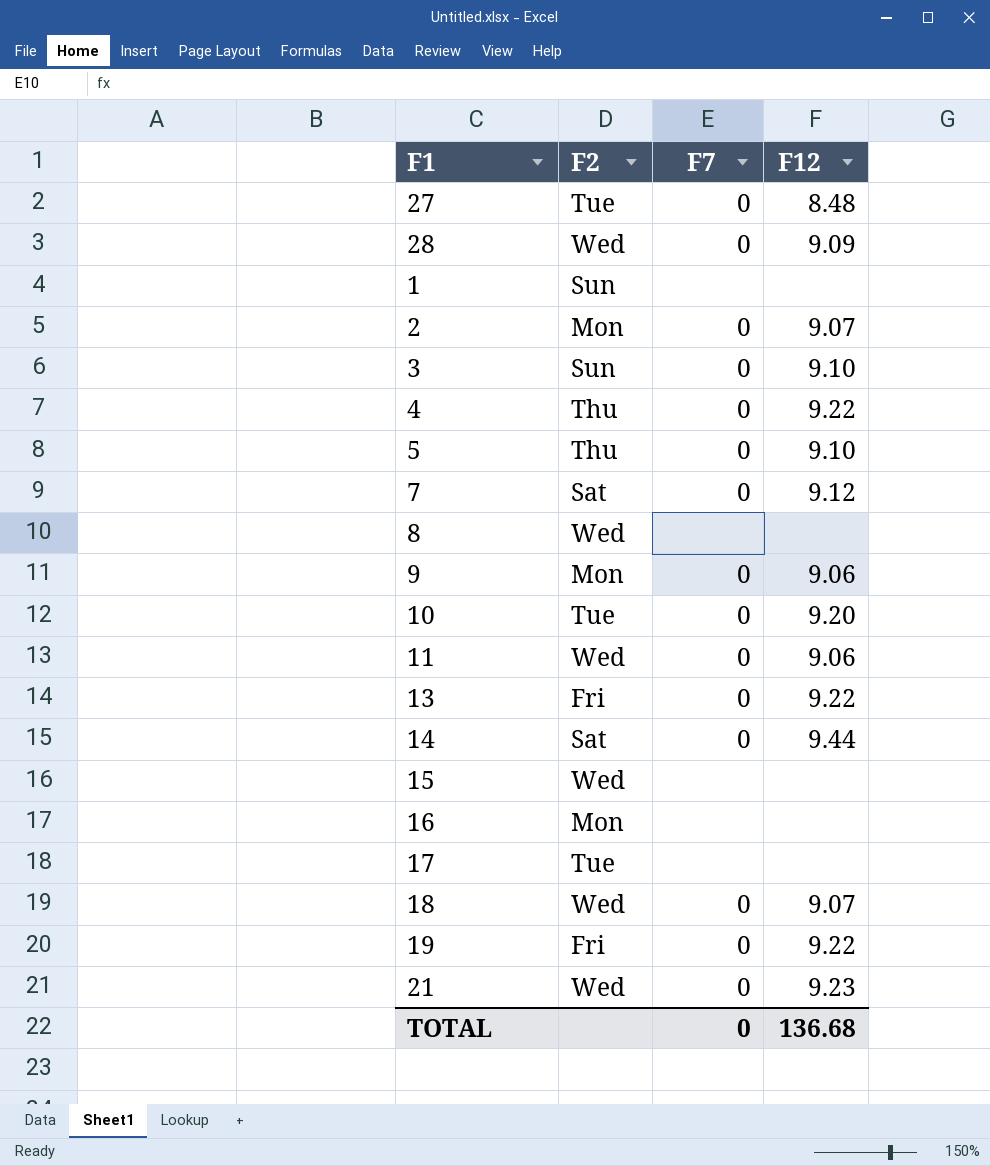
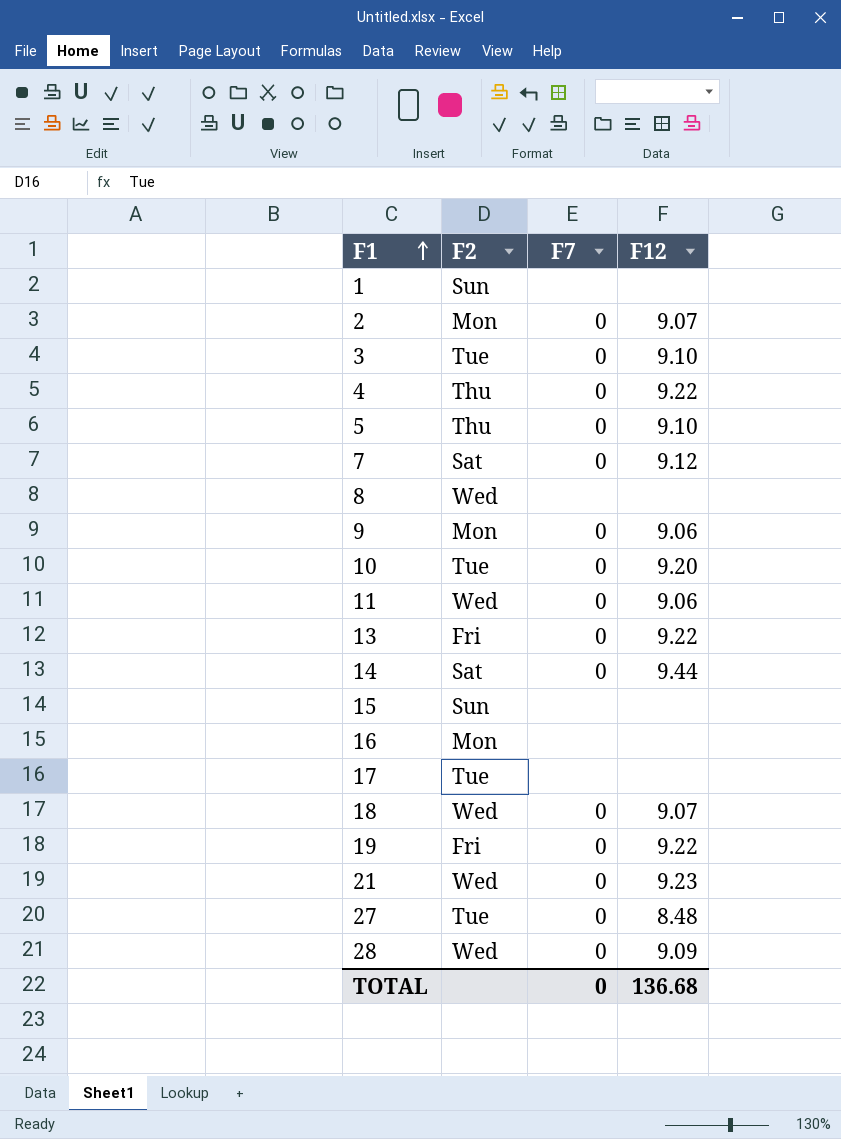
row order: none -> F1 ascending
3 | F2: Sun -> Tue
15 | F2: Wed -> Sun

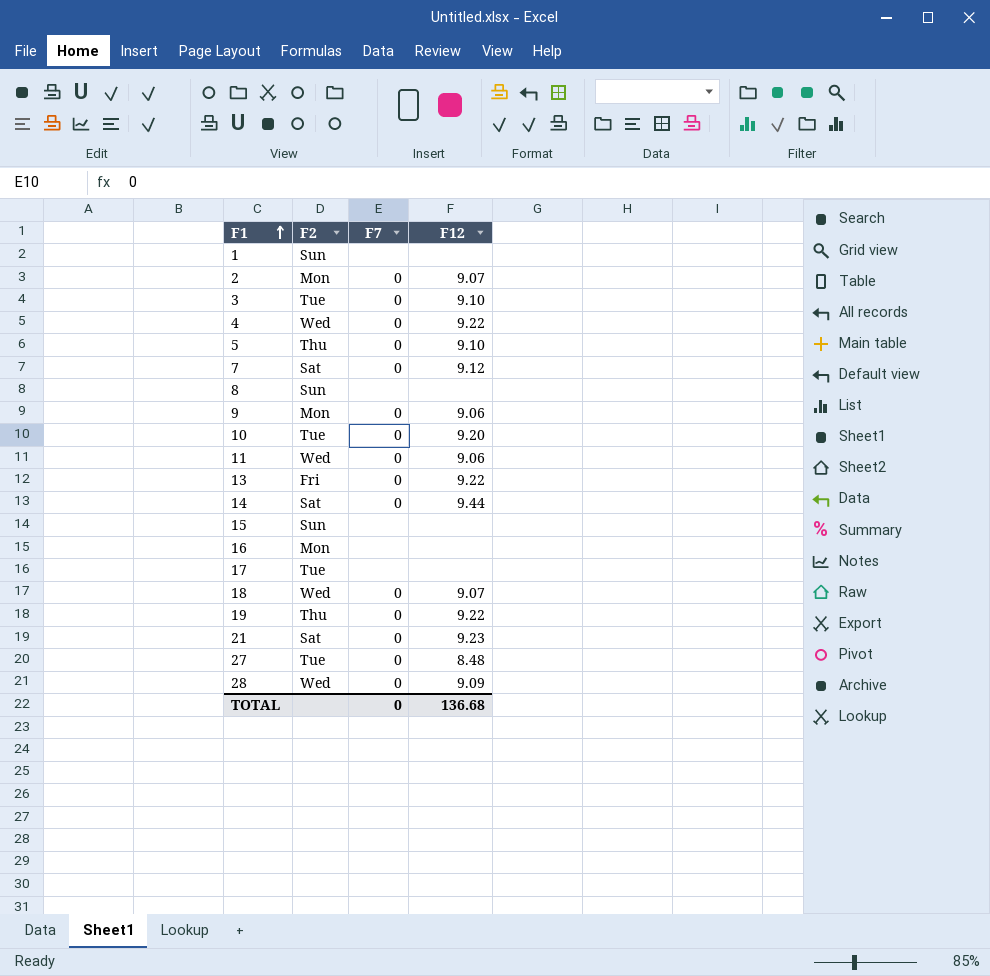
4 | F2: Thu -> Wed
8 | F2: Wed -> Sun
19 | F2: Fri -> Thu
21 | F2: Wed -> Sat

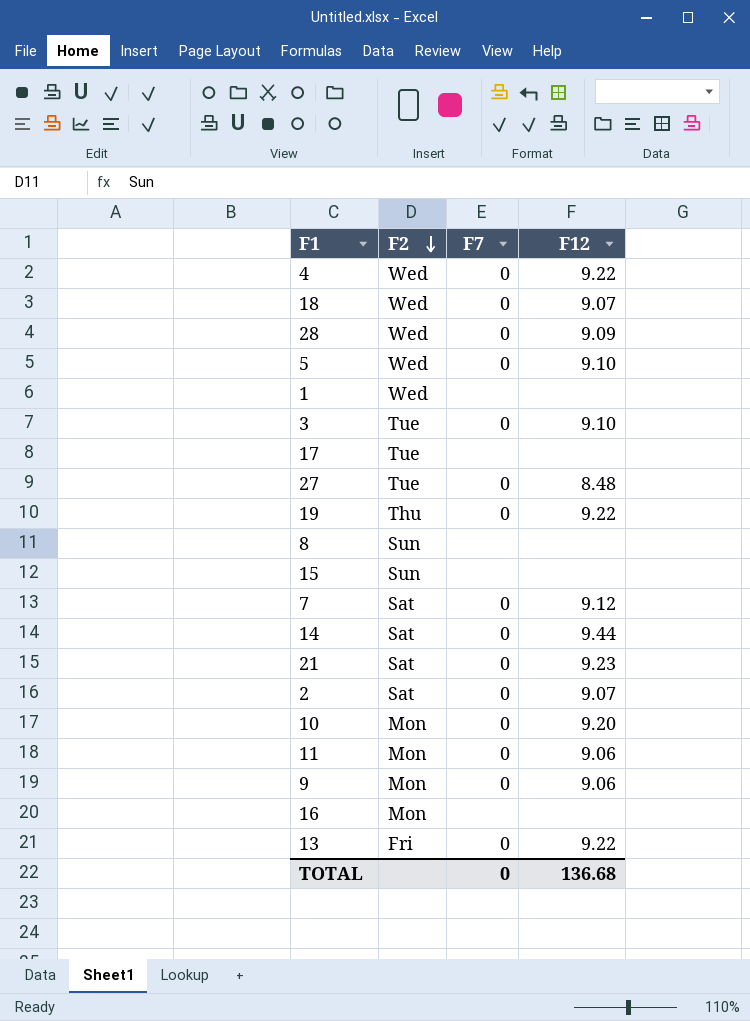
row order: F1 ascending -> F2 descending
5 | F2: Thu -> Wed
1 | F2: Sun -> Wed
2 | F2: Mon -> Sat
10 | F2: Tue -> Mon
11 | F2: Wed -> Mon

